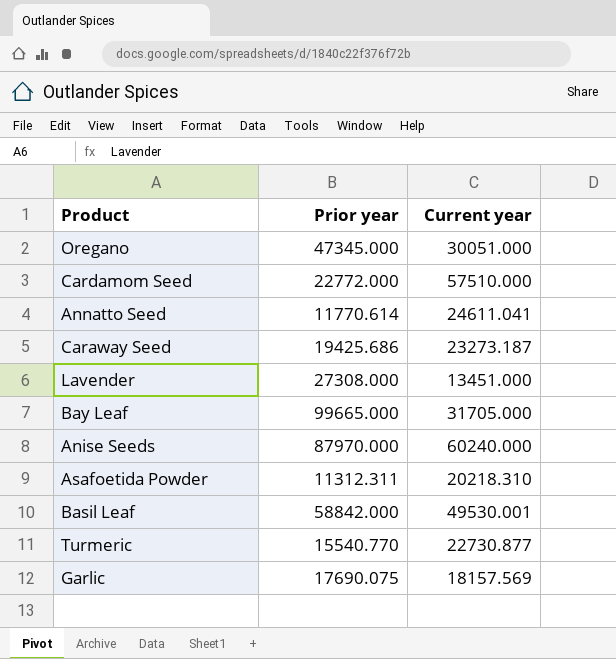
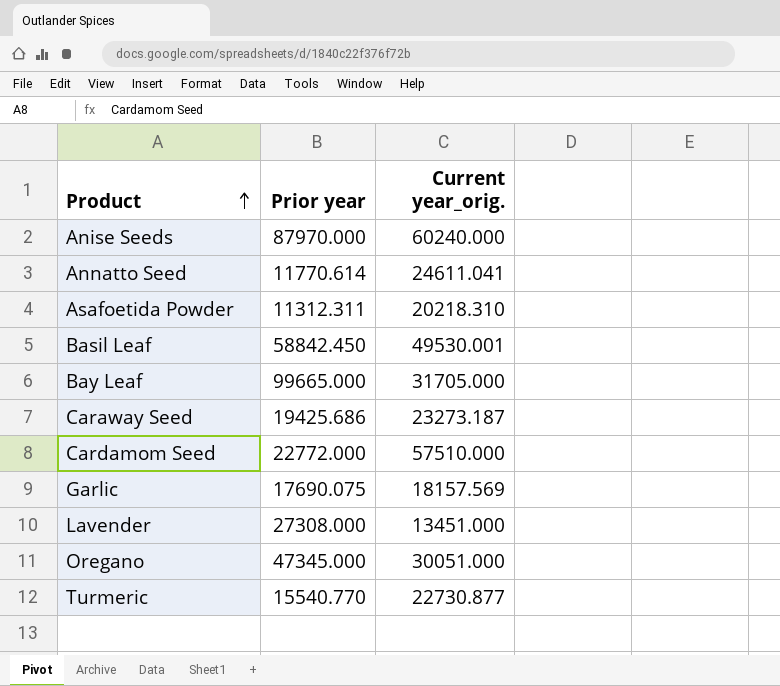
row order: none -> Product ascending
column name: Current year -> Current year_orig.
Basil Leaf | Prior year: 58842.000 -> 58842.450

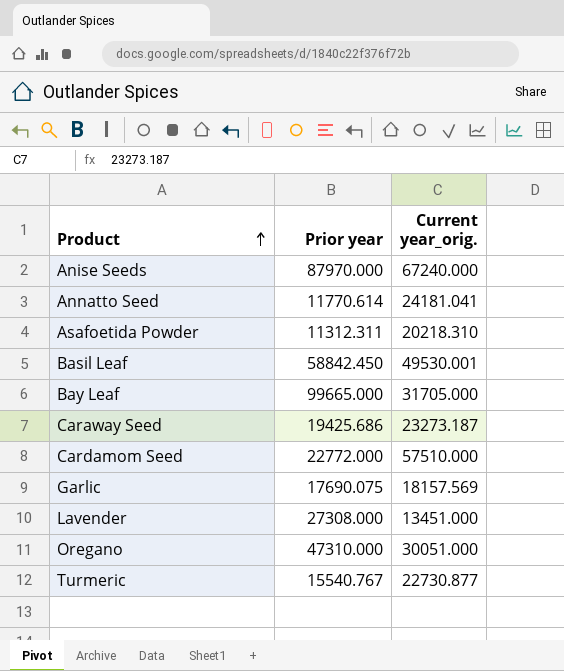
Anise Seeds | Current year_orig.: 60240.000 -> 67240.000
Annatto Seed | Current year_orig.: 24611.041 -> 24181.041
Oregano | Prior year: 47345.000 -> 47310.000
Turmeric | Prior year: 15540.770 -> 15540.767

